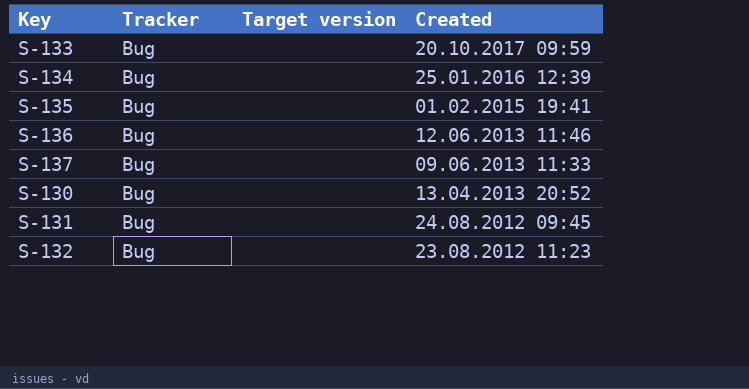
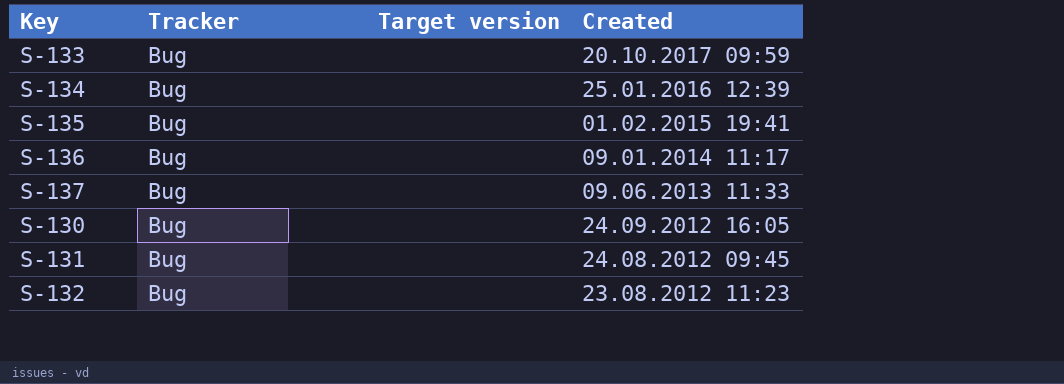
S-136 | Created: 12.06.2013 11:46 -> 09.01.2014 11:17
S-130 | Created: 13.04.2013 20:52 -> 24.09.2012 16:05

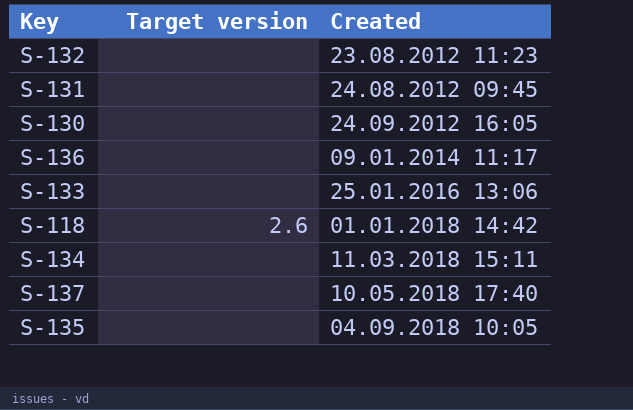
row order: Created descending -> Created ascending
column Tracker | position: 2 -> none
S-133 | Created: 20.10.2017 09:59 -> 25.01.2016 13:06
row S-118: none -> 2.6 | 01.01.2018 14:42
S-134 | Created: 25.01.2016 12:39 -> 11.03.2018 15:11
S-137 | Created: 09.06.2013 11:33 -> 10.05.2018 17:40
S-135 | Created: 01.02.2015 19:41 -> 04.09.2018 10:05

